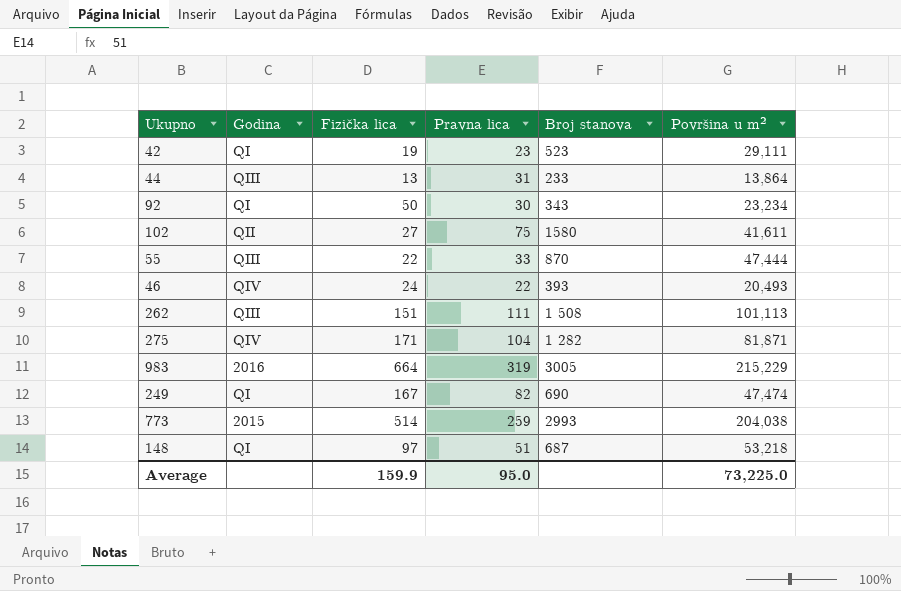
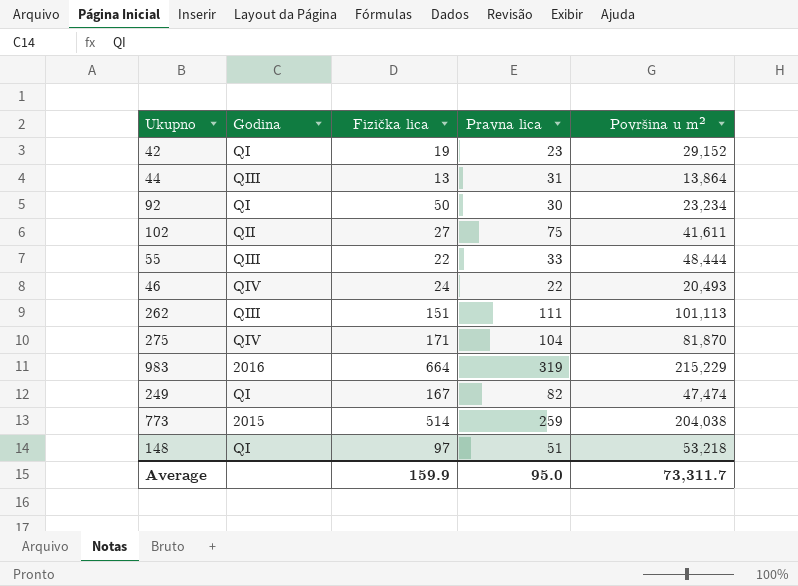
column Broj stanova | position: 5 -> none
42 | Površina u m²: 29,111 -> 29,152
55 | Površina u m²: 47,444 -> 48,444
275 | Površina u m²: 81,871 -> 81,870
Average | Površina u m²: 73,225.0 -> 73,311.7

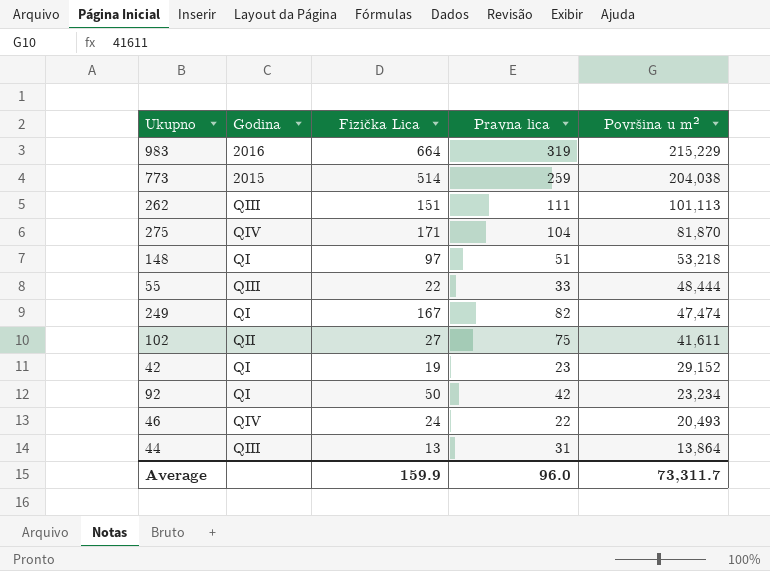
row order: none -> Površina u m² descending
column name: Fizička lica -> Fizička Lica
92 | Pravna lica: 30 -> 42
Average | Pravna lica: 95.0 -> 96.0

